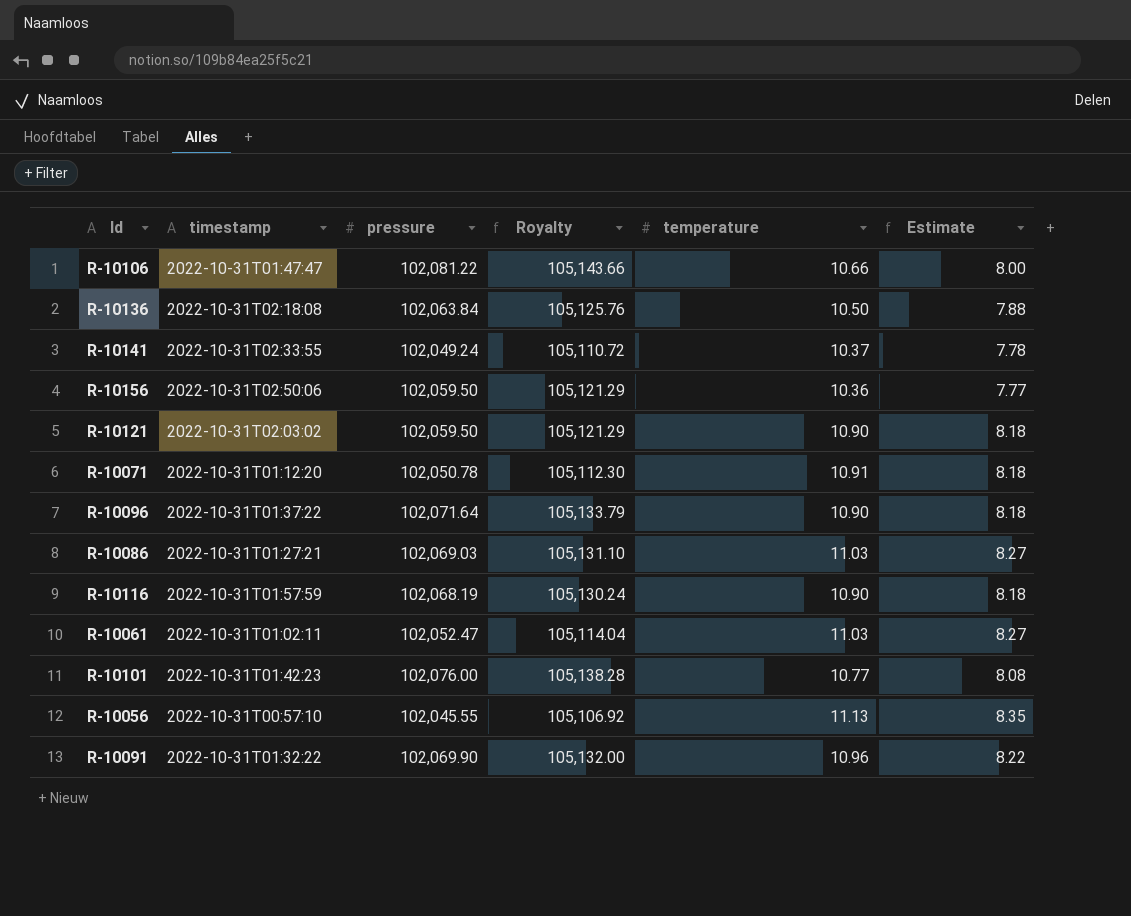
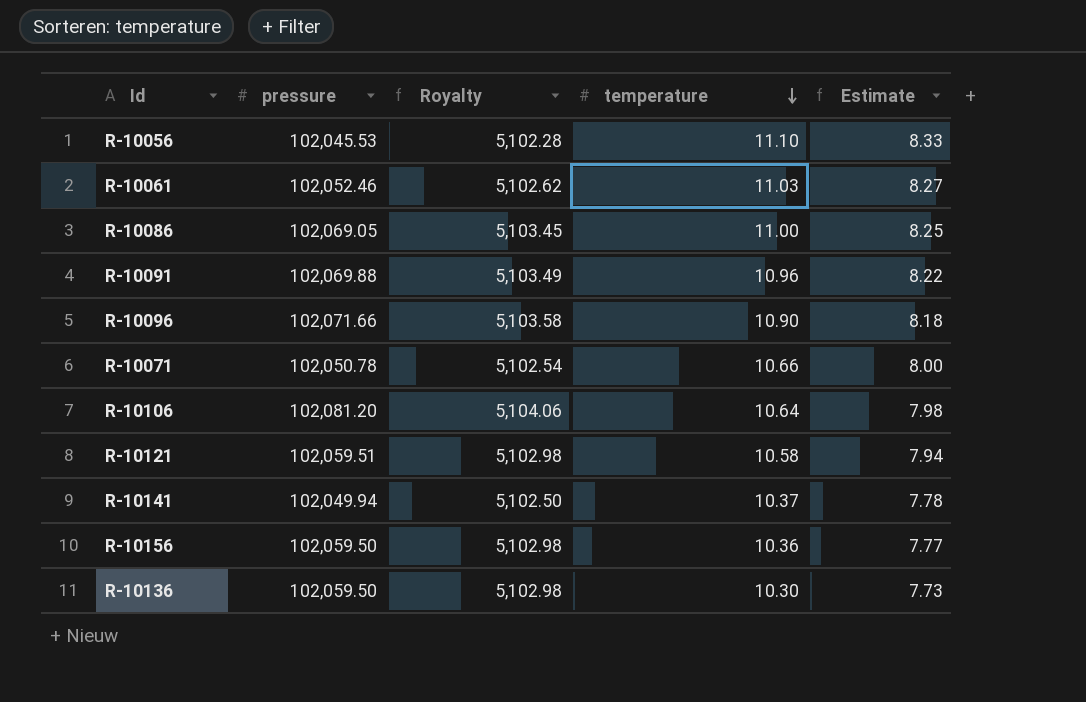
row order: none -> temperature descending
column timestamp | position: 2 -> none
column Royalty | formula: [pressure] * 1.03 -> [pressure] * 0.05
row R-10116: 2022-10-31T01:57:59 | 102,068.19 | 105,130.24 | 10.90 | 8.18 -> none
row R-10101: 2022-10-31T01:42:23 | 102,076.00 | 105,138.28 | 10.77 | 8.08 -> none
R-10056 | pressure: 102,045.55 -> 102,045.53
R-10056 | temperature: 11.13 -> 11.10
R-10056 | Estimate: 8.35 -> 8.33
R-10061 | pressure: 102,052.47 -> 102,052.46
R-10086 | pressure: 102,069.03 -> 102,069.05
R-10086 | temperature: 11.03 -> 11.00
R-10086 | Estimate: 8.27 -> 8.25
R-10091 | pressure: 102,069.90 -> 102,069.88
R-10096 | pressure: 102,071.64 -> 102,071.66
R-10071 | temperature: 10.91 -> 10.66
R-10071 | Estimate: 8.18 -> 8.00
R-10106 | pressure: 102,081.22 -> 102,081.20
R-10106 | temperature: 10.66 -> 10.64
R-10106 | Estimate: 8.00 -> 7.98
R-10121 | pressure: 102,059.50 -> 102,059.51
R-10121 | temperature: 10.90 -> 10.58
R-10121 | Estimate: 8.18 -> 7.94
R-10141 | pressure: 102,049.24 -> 102,049.94
R-10136 | pressure: 102,063.84 -> 102,059.50
R-10136 | temperature: 10.50 -> 10.30
R-10136 | Estimate: 7.88 -> 7.73

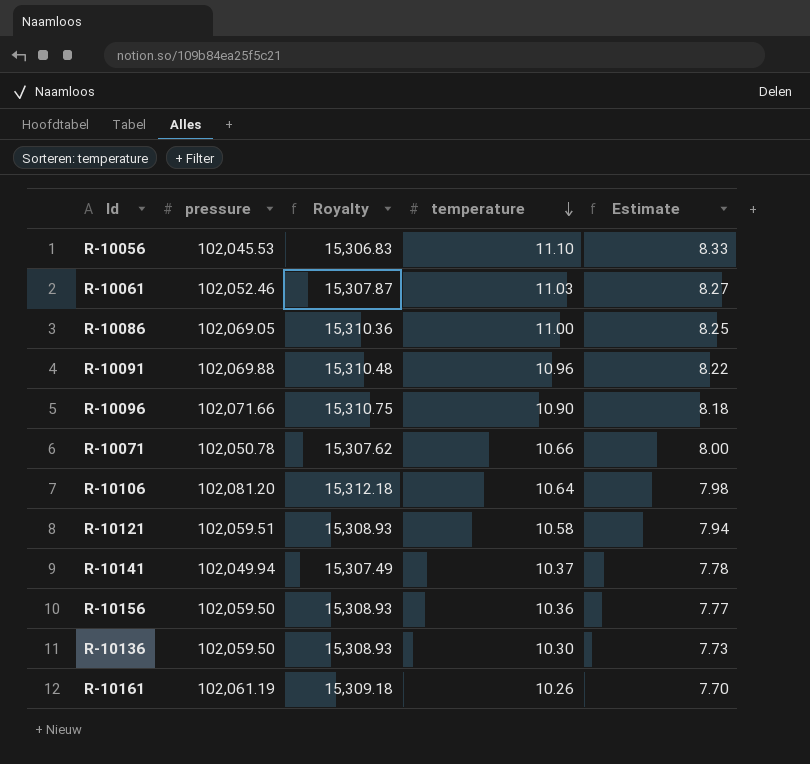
column Royalty | formula: [pressure] * 0.05 -> [pressure] * 0.15
row R-10161: none -> 102,061.19 | 15,309.18 | 10.26 | 7.70

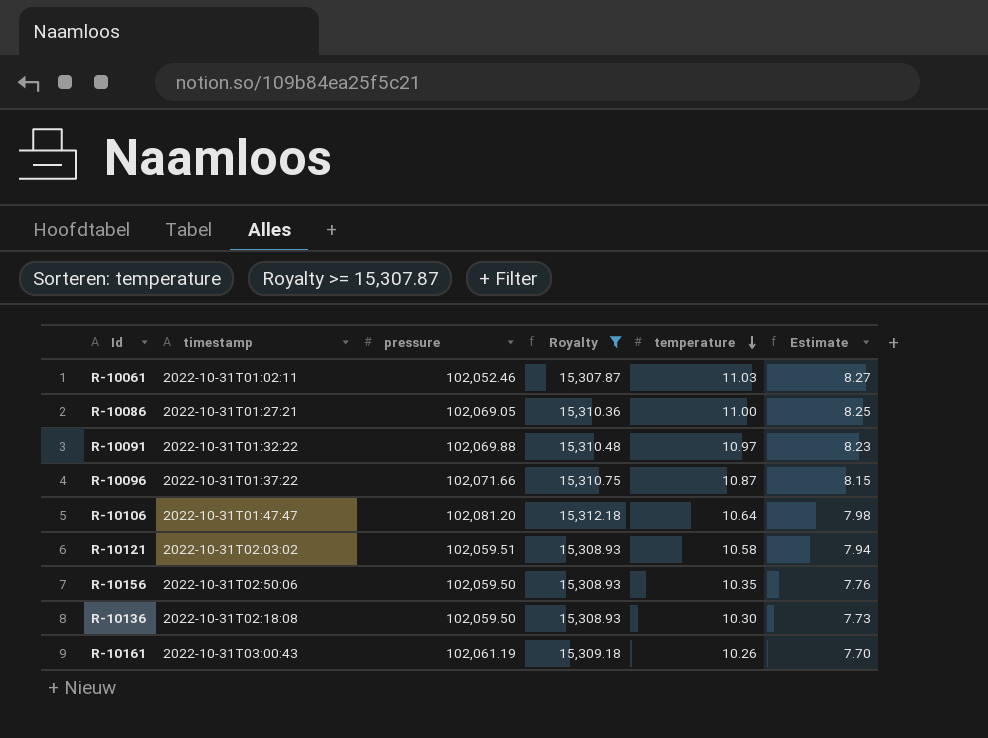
filter: none -> Royalty >= 15,307.87
column timestamp | position: none -> 2
R-10091 | temperature: 10.96 -> 10.97
R-10091 | Estimate: 8.22 -> 8.23
R-10096 | temperature: 10.90 -> 10.87
R-10096 | Estimate: 8.18 -> 8.15
R-10156 | temperature: 10.36 -> 10.35
R-10156 | Estimate: 7.77 -> 7.76

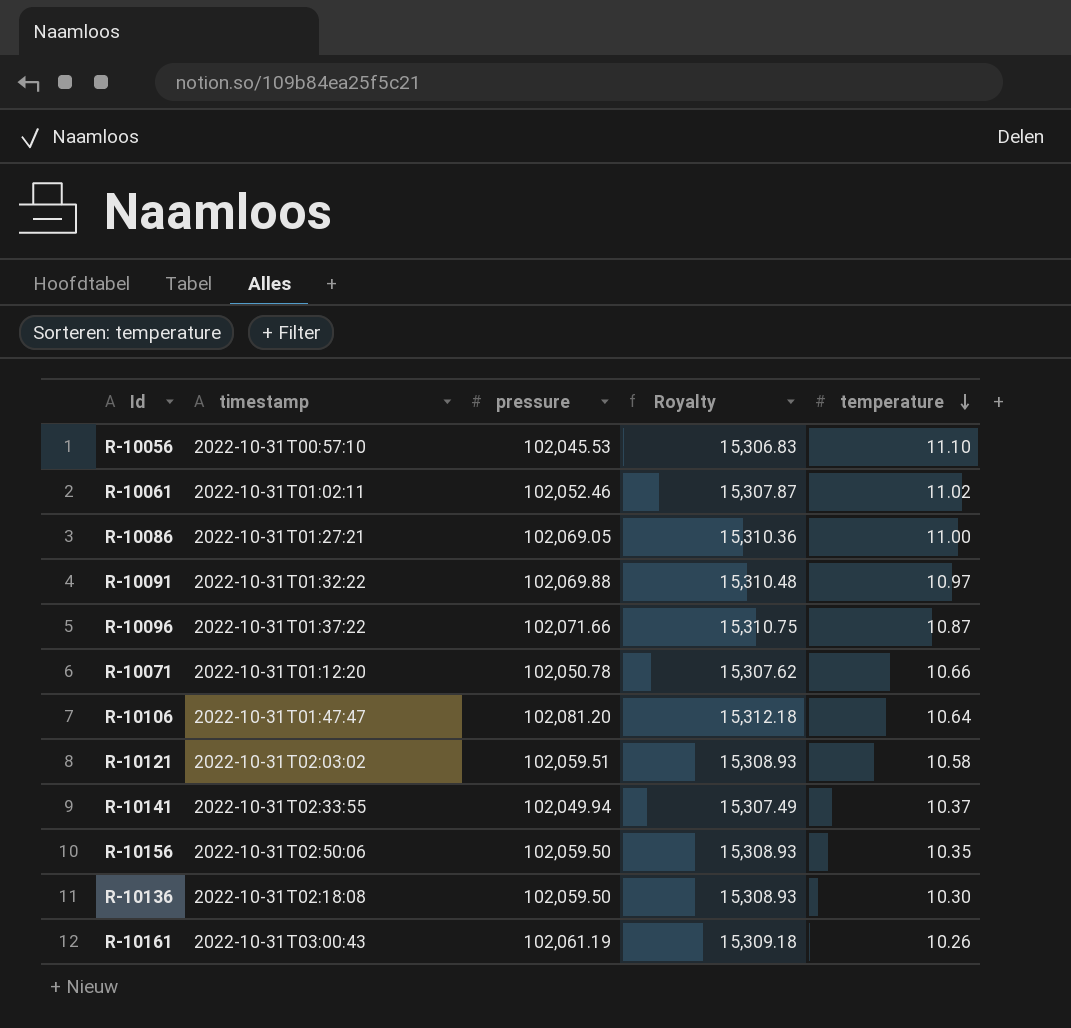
filter: Royalty >= 15,307.87 -> none
column Estimate | formula: [temperature] * 0.75 -> none
R-10061 | temperature: 11.03 -> 11.02

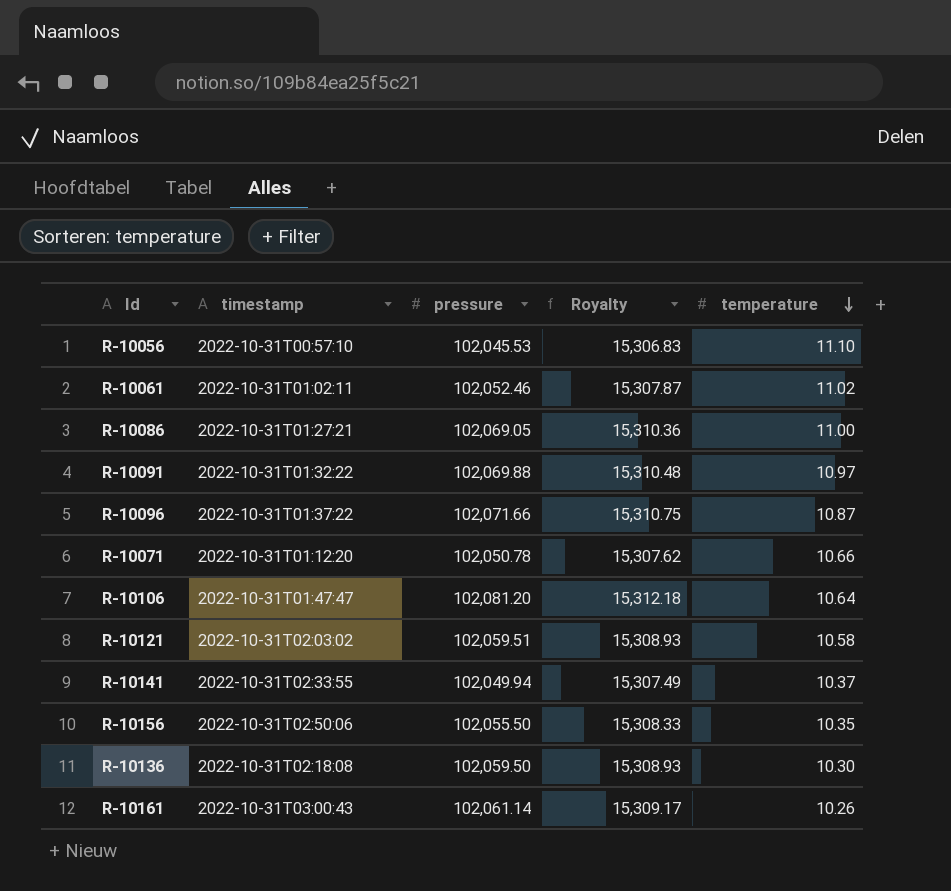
R-10156 | pressure: 102,059.50 -> 102,055.50
R-10156 | Royalty: 15,308.93 -> 15,308.33
R-10161 | pressure: 102,061.19 -> 102,061.14
R-10161 | Royalty: 15,309.18 -> 15,309.17

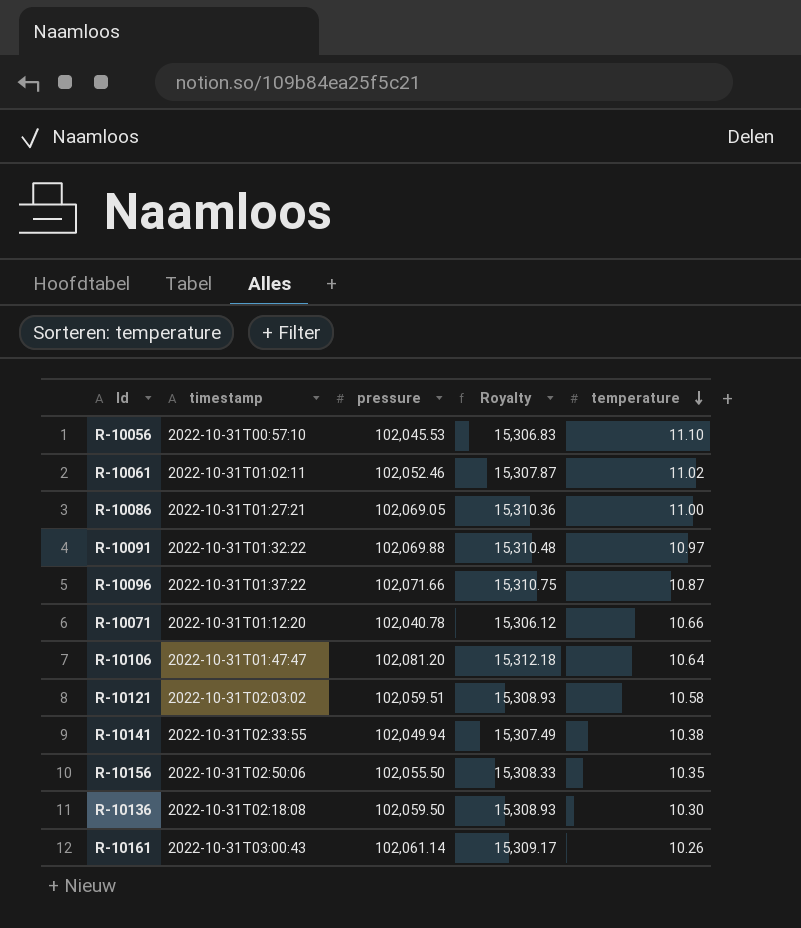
R-10071 | pressure: 102,050.78 -> 102,040.78
R-10071 | Royalty: 15,307.62 -> 15,306.12
R-10141 | temperature: 10.37 -> 10.38

